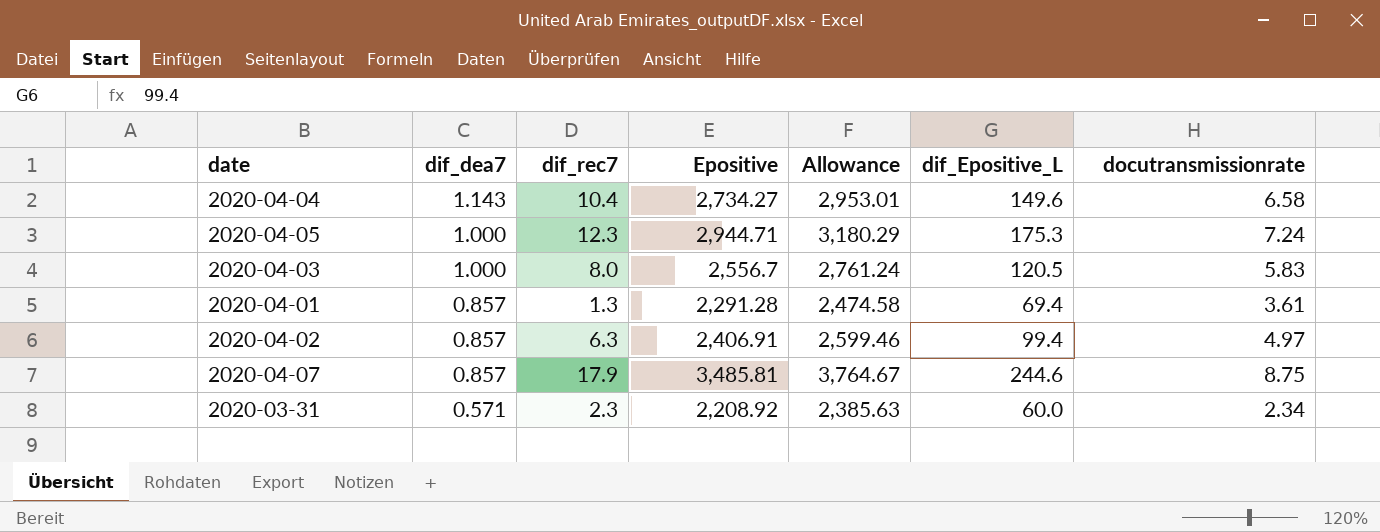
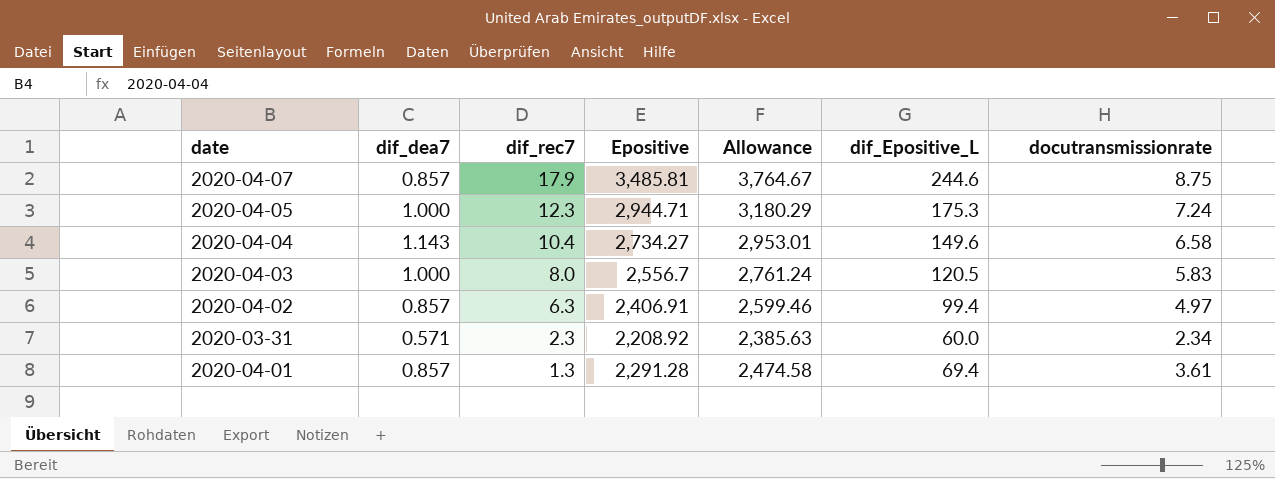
row order: dif_dea7 descending -> dif_rec7 descending

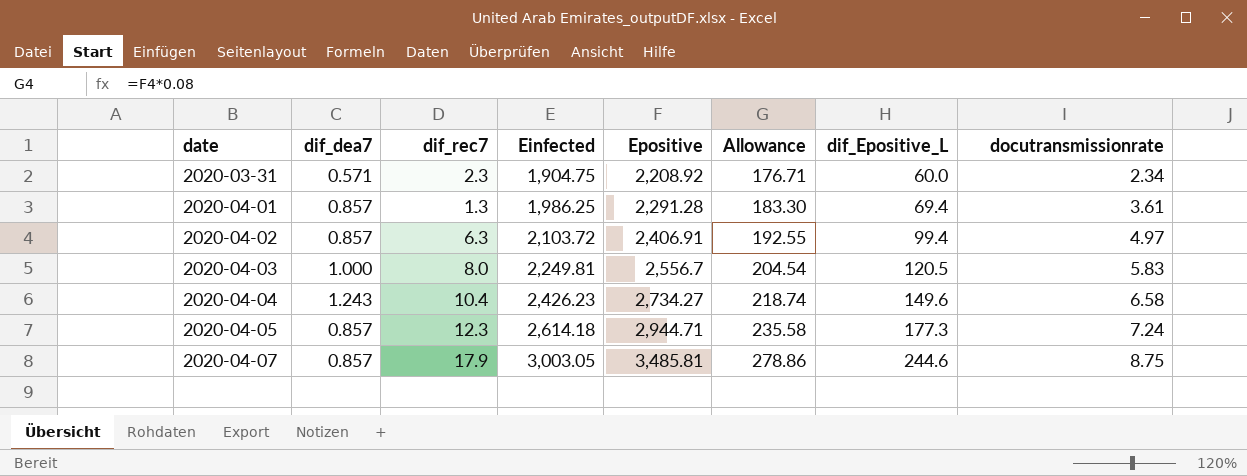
row order: dif_rec7 descending -> date ascending
column Einfected | position: none -> 4
column Allowance | formula: [Epositive] * 1.08 -> [Epositive] * 0.08
2020-04-04 | dif_dea7: 1.143 -> 1.243
2020-04-05 | dif_dea7: 1.000 -> 0.857
2020-04-05 | dif_Epositive_L: 175.3 -> 177.3

